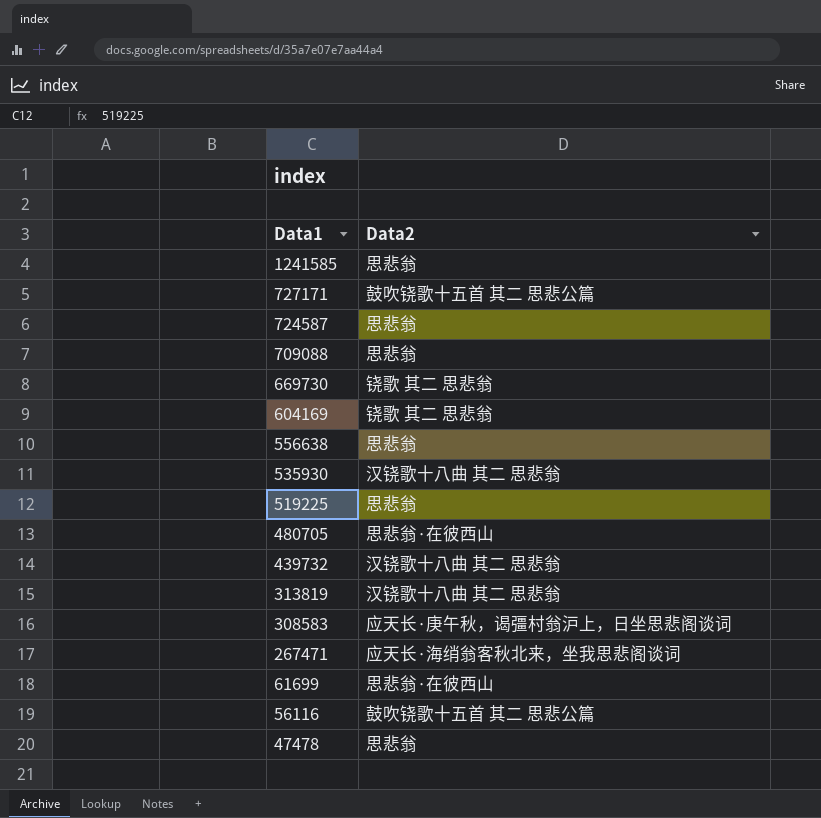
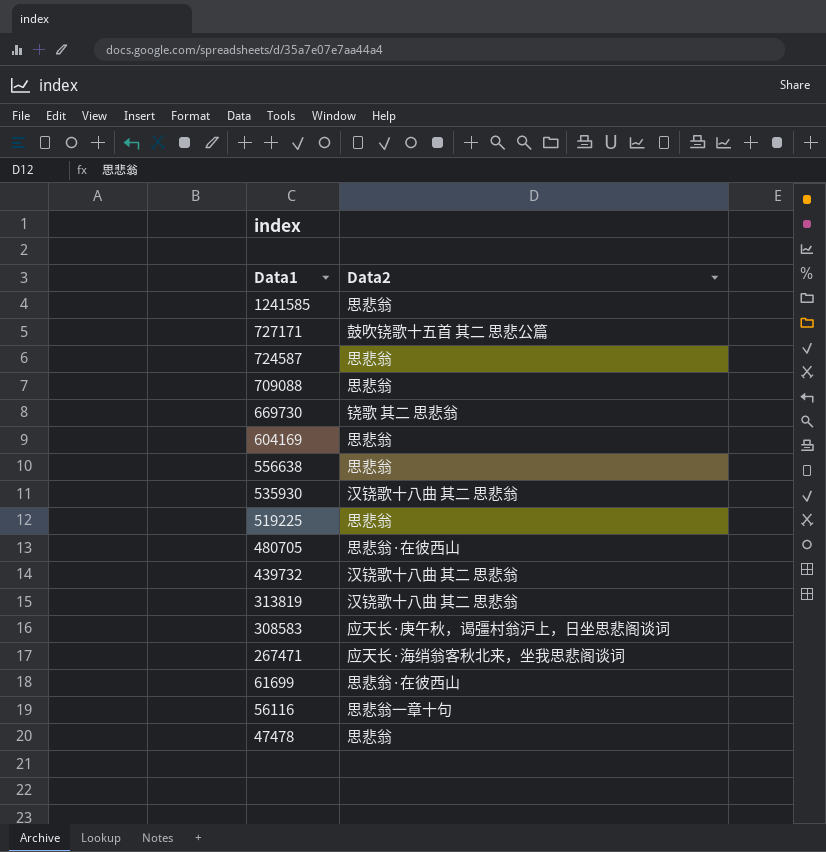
604169 | Data2: 铙歌 其二 思悲翁 -> 思悲翁
56116 | Data2: 鼓吹铙歌十五首 其二 思悲公篇 -> 思悲翁一章十句

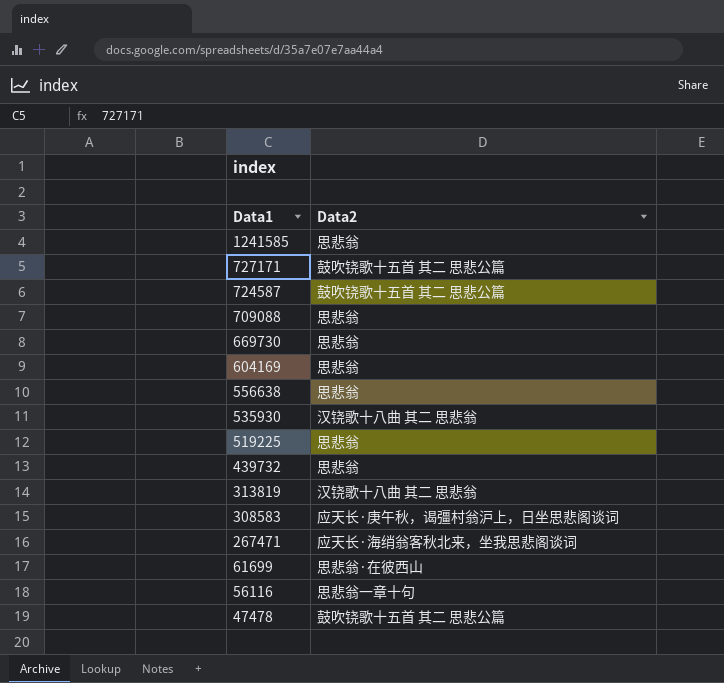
row 480705: 思悲翁·在彼西山 -> none
724587 | Data2: 思悲翁 -> 鼓吹铙歌十五首 其二 思悲公篇
669730 | Data2: 铙歌 其二 思悲翁 -> 思悲翁
439732 | Data2: 汉铙歌十八曲 其二 思悲翁 -> 思悲翁
47478 | Data2: 思悲翁 -> 鼓吹铙歌十五首 其二 思悲公篇

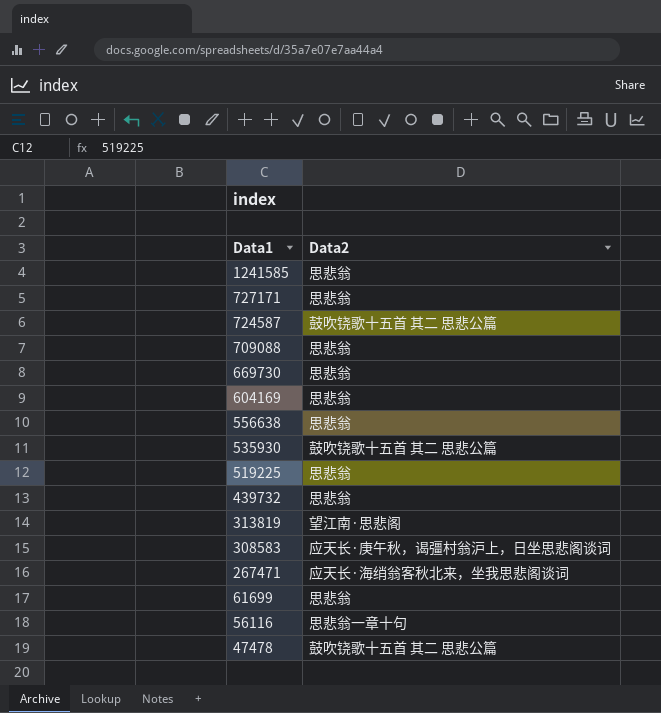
727171 | Data2: 鼓吹铙歌十五首 其二 思悲公篇 -> 思悲翁
535930 | Data2: 汉铙歌十八曲 其二 思悲翁 -> 鼓吹铙歌十五首 其二 思悲公篇
313819 | Data2: 汉铙歌十八曲 其二 思悲翁 -> 望江南·思悲阁
61699 | Data2: 思悲翁·在彼西山 -> 思悲翁

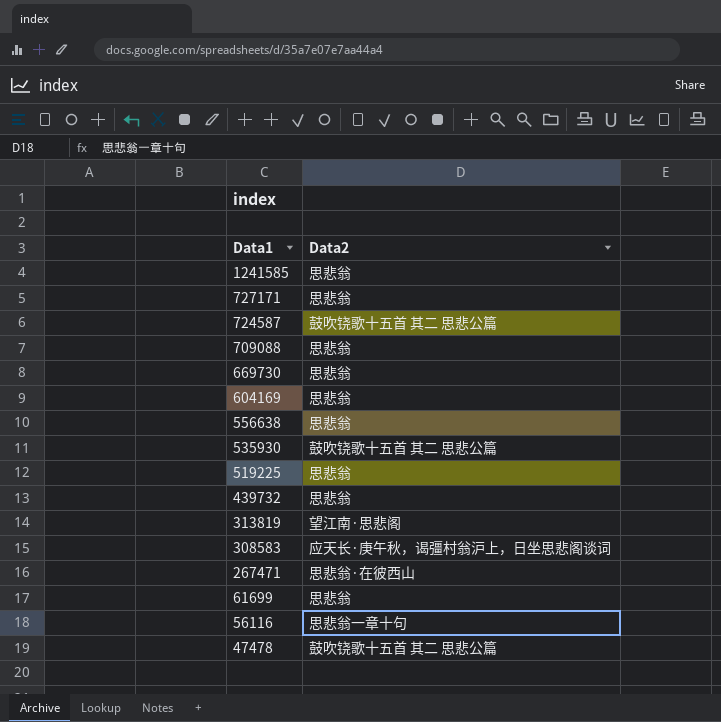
267471 | Data2: 应天长·海绡翁客秋北来，坐我思悲阁谈词 -> 思悲翁·在彼西山

